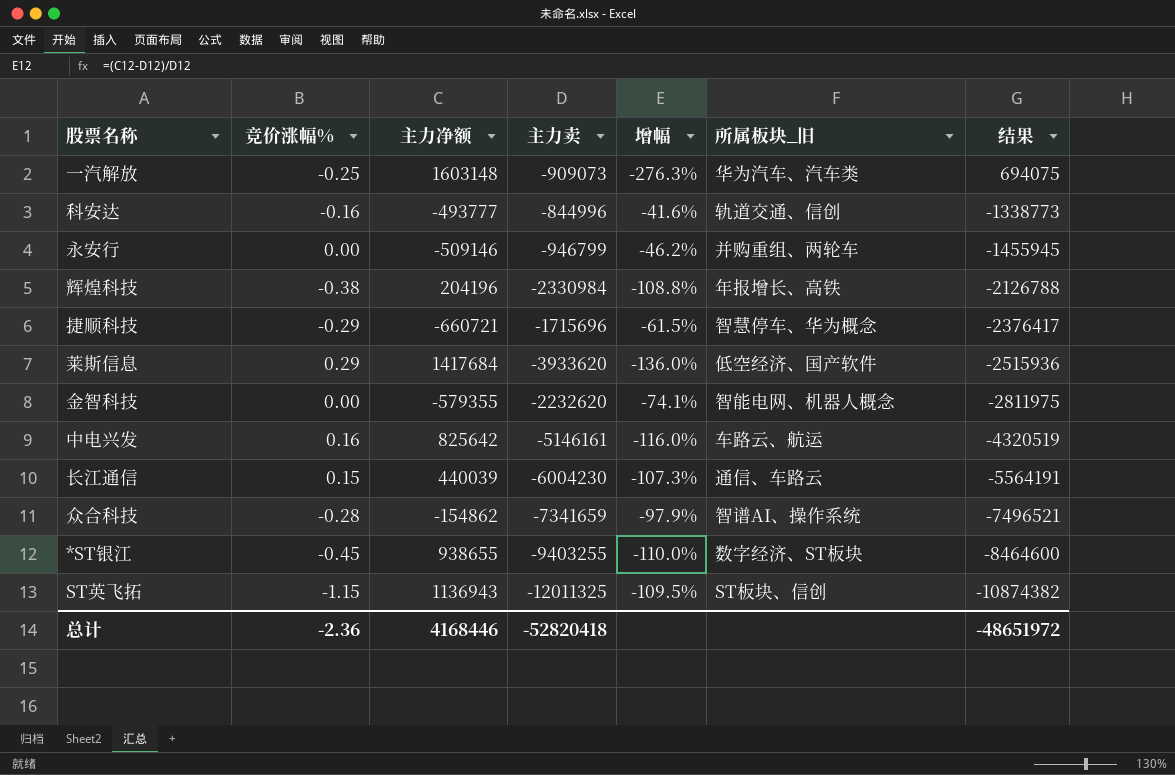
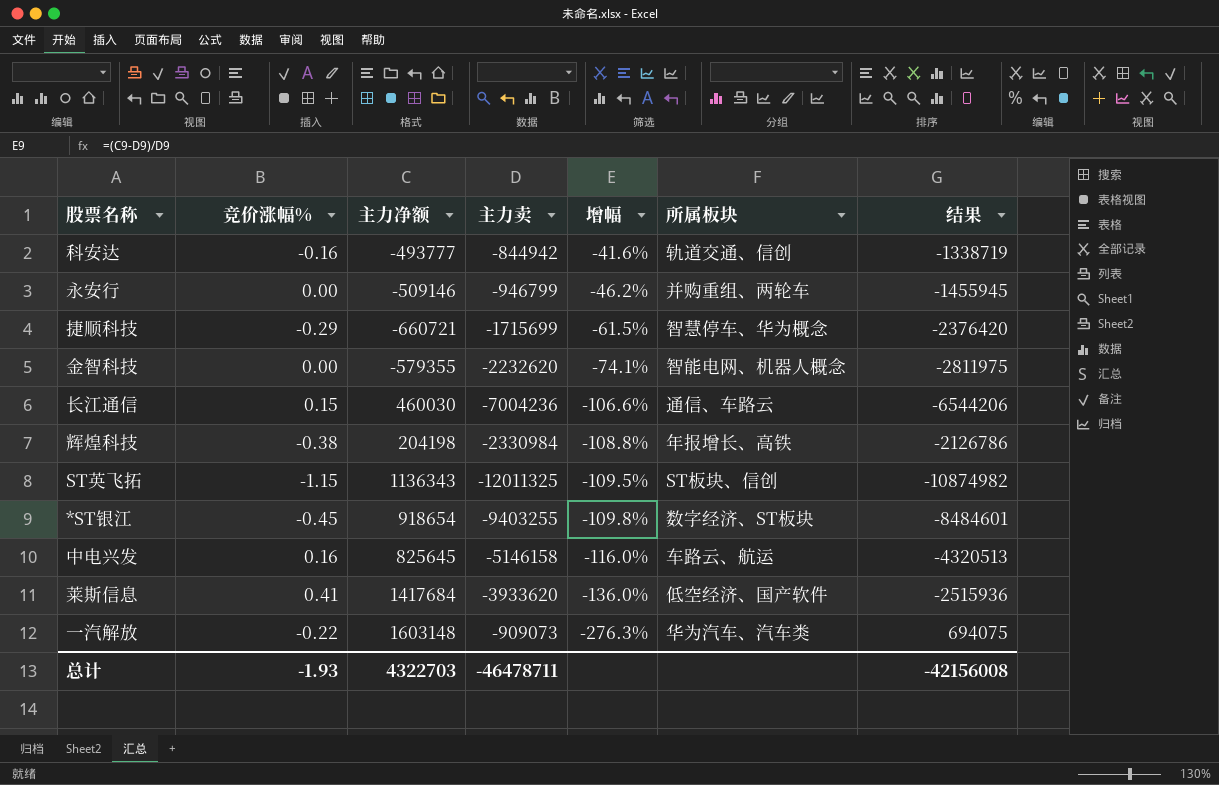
row order: 结果 descending -> 增幅 descending
column name: 所属板块_旧 -> 所属板块
row 众合科技: -0.28 | -154862 | -7341659 | -97.9% | 智谱AI、操作系统 | -7496521 -> none
科安达 | 主力卖: -844996 -> -844942
科安达 | 结果: -1338773 -> -1338719
捷顺科技 | 主力卖: -1715696 -> -1715699
捷顺科技 | 结果: -2376417 -> -2376420
长江通信 | 主力净额: 440039 -> 460030
长江通信 | 主力卖: -6004230 -> -7004236
长江通信 | 增幅: -107.3% -> -106.6%
长江通信 | 结果: -5564191 -> -6544206
辉煌科技 | 主力净额: 204196 -> 204198
辉煌科技 | 结果: -2126788 -> -2126786
ST英飞拓 | 主力净额: 1136943 -> 1136343
ST英飞拓 | 结果: -10874382 -> -10874982
*ST银江 | 主力净额: 938655 -> 918654
*ST银江 | 增幅: -110.0% -> -109.8%
*ST银江 | 结果: -8464600 -> -8484601
中电兴发 | 主力净额: 825642 -> 825645
中电兴发 | 主力卖: -5146161 -> -5146158
中电兴发 | 结果: -4320519 -> -4320513
莱斯信息 | 竞价涨幅%: 0.29 -> 0.41
一汽解放 | 竞价涨幅%: -0.25 -> -0.22
总计 | 竞价涨幅%: -2.36 -> -1.93
总计 | 主力净额: 4168446 -> 4322703
总计 | 主力卖: -52820418 -> -46478711
总计 | 结果: -48651972 -> -42156008

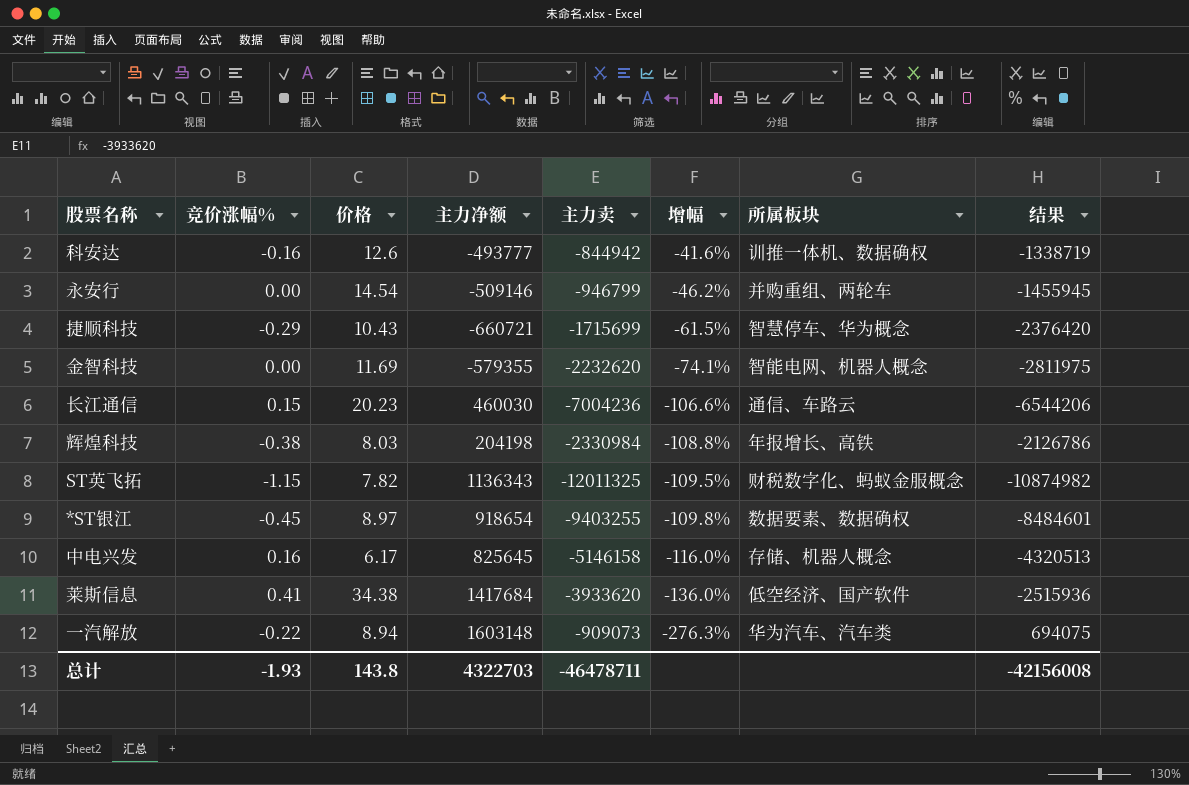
column 价格 | position: none -> 3
科安达 | 所属板块: 轨道交通、信创 -> 训推一体机、数据确权
ST英飞拓 | 所属板块: ST板块、信创 -> 财税数字化、蚂蚁金服概念
*ST银江 | 所属板块: 数字经济、ST板块 -> 数据要素、数据确权
中电兴发 | 所属板块: 车路云、航运 -> 存储、机器人概念

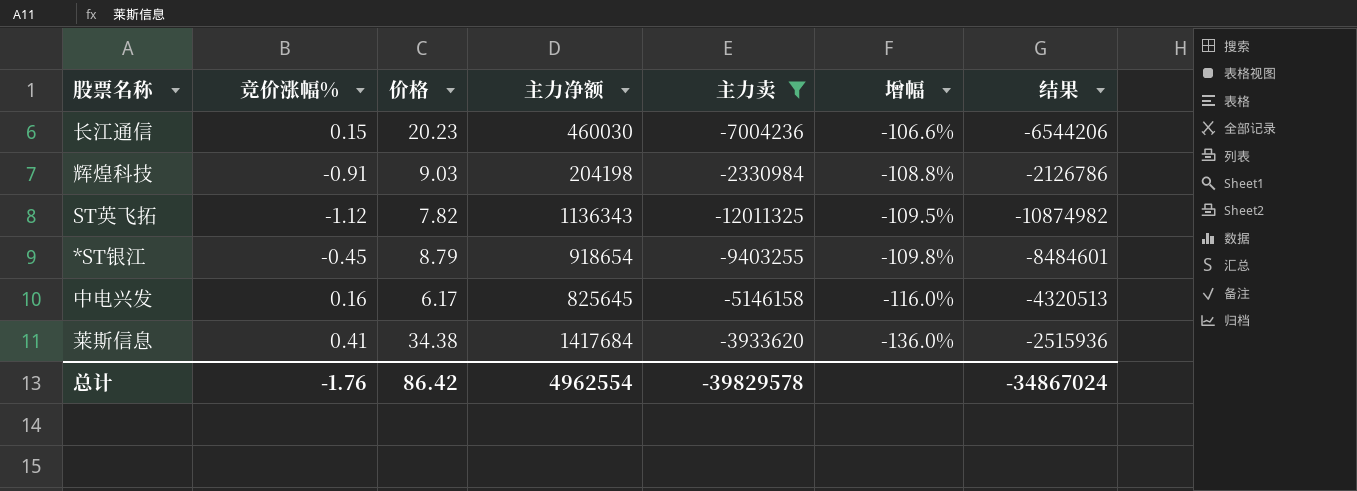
filter: none -> 主力卖 <= -2330984
column 所属板块 | position: 7 -> none
辉煌科技 | 竞价涨幅%: -0.38 -> -0.91
辉煌科技 | 价格: 8.03 -> 9.03
ST英飞拓 | 竞价涨幅%: -1.15 -> -1.12
*ST银江 | 价格: 8.97 -> 8.79
总计 | 竞价涨幅%: -1.93 -> -1.76
总计 | 价格: 143.8 -> 86.42
总计 | 主力净额: 4322703 -> 4962554
总计 | 主力卖: -46478711 -> -39829578
总计 | 结果: -42156008 -> -34867024

